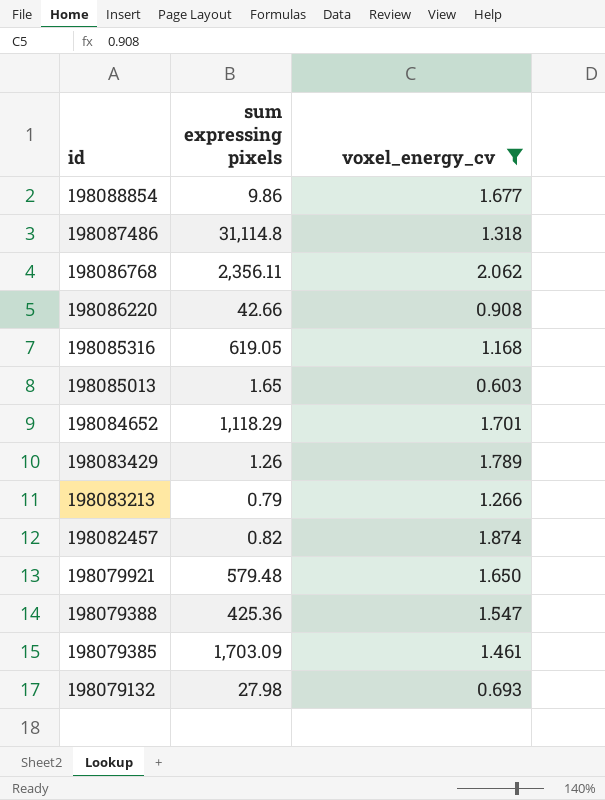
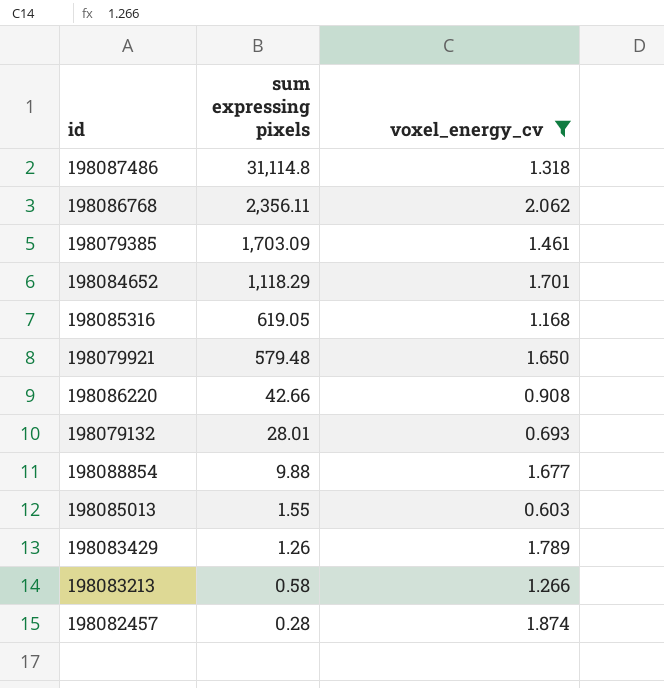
row order: id descending -> sum expressing pixels descending
row 198079388: 425.36 | 1.547 -> none
198079132 | sum expressing pixels: 27.98 -> 28.01
198088854 | sum expressing pixels: 9.86 -> 9.88
198085013 | sum expressing pixels: 1.65 -> 1.55
198083213 | sum expressing pixels: 0.79 -> 0.58
198082457 | sum expressing pixels: 0.82 -> 0.28

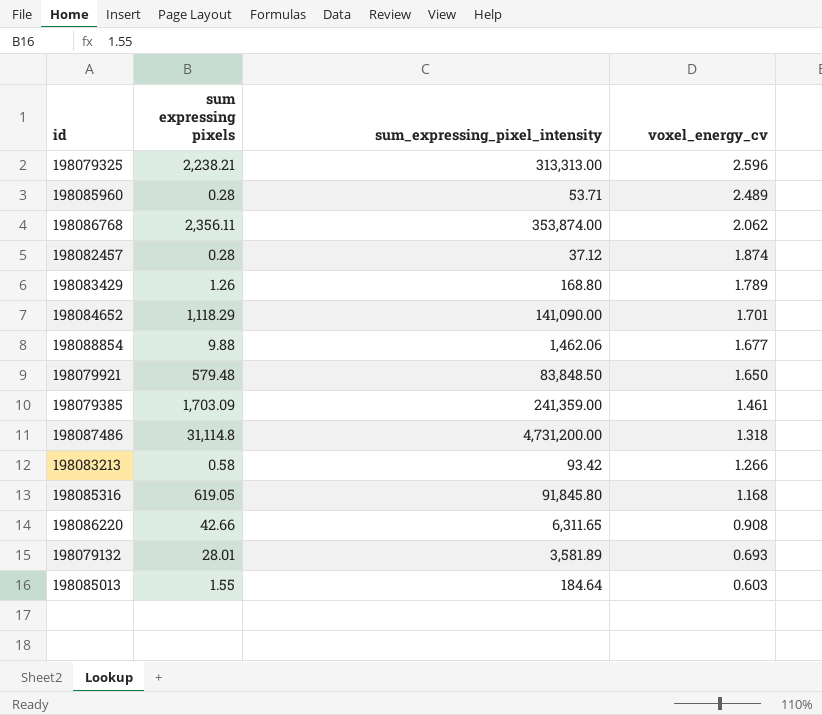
filter: voxel_energy_cv <= 2.062 -> none
row order: sum expressing pixels descending -> voxel_energy_cv descending
column sum_expressing_pixel_intensity | position: none -> 3

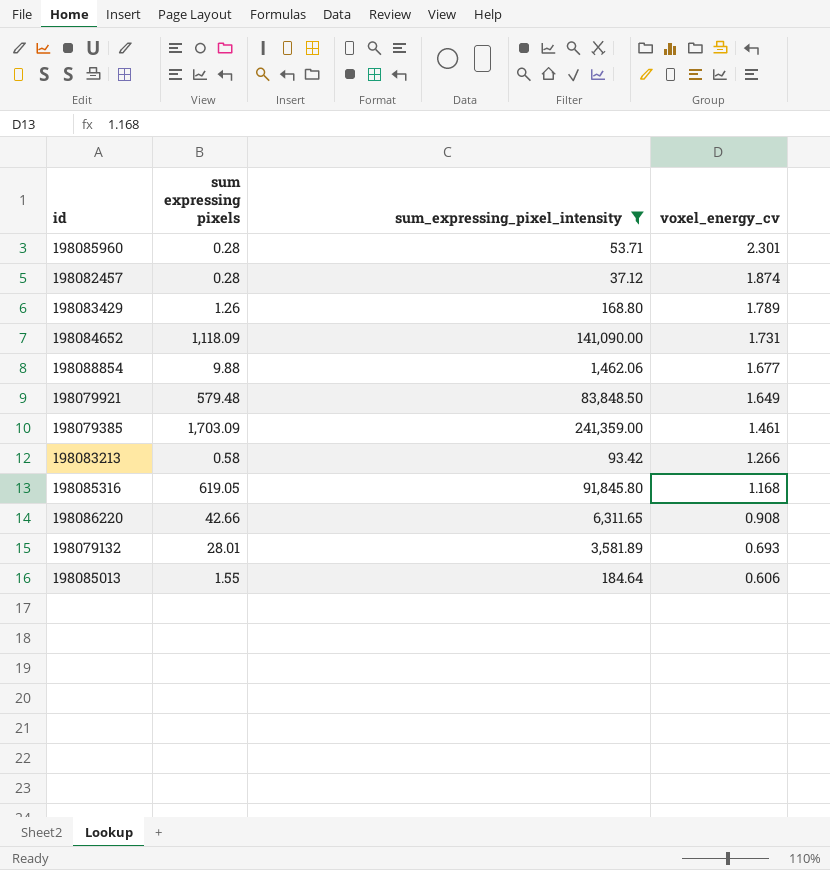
filter: none -> sum_expressing_pixel_intensity <= 241,359.00
198085960 | voxel_energy_cv: 2.489 -> 2.301
198084652 | sum expressing pixels: 1,118.29 -> 1,118.09
198084652 | voxel_energy_cv: 1.701 -> 1.731
198079921 | voxel_energy_cv: 1.650 -> 1.649
198085013 | voxel_energy_cv: 0.603 -> 0.606

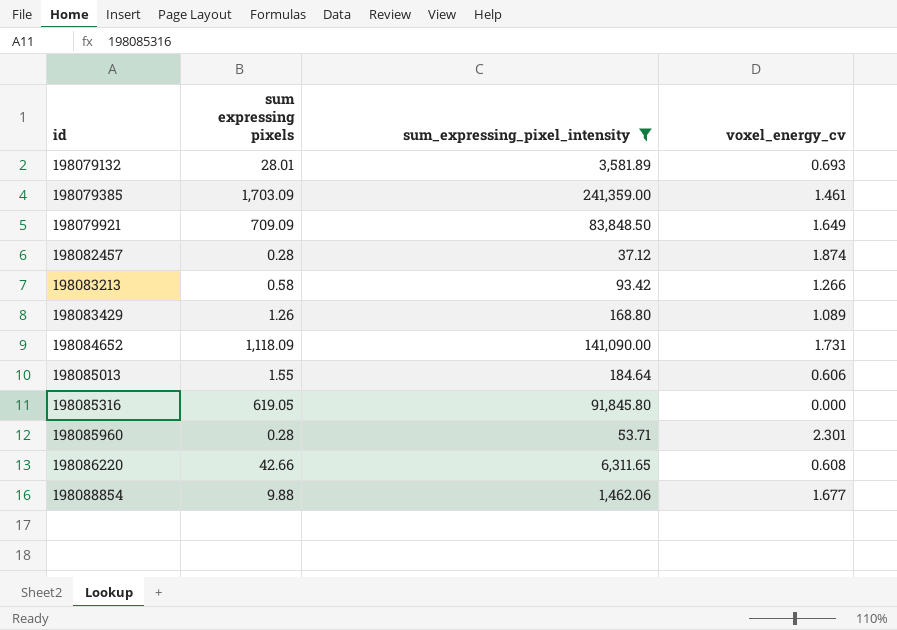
row order: voxel_energy_cv descending -> id ascending
198079921 | sum expressing pixels: 579.48 -> 709.09
198083429 | voxel_energy_cv: 1.789 -> 1.089
198085316 | voxel_energy_cv: 1.168 -> 0.000
198086220 | voxel_energy_cv: 0.908 -> 0.608

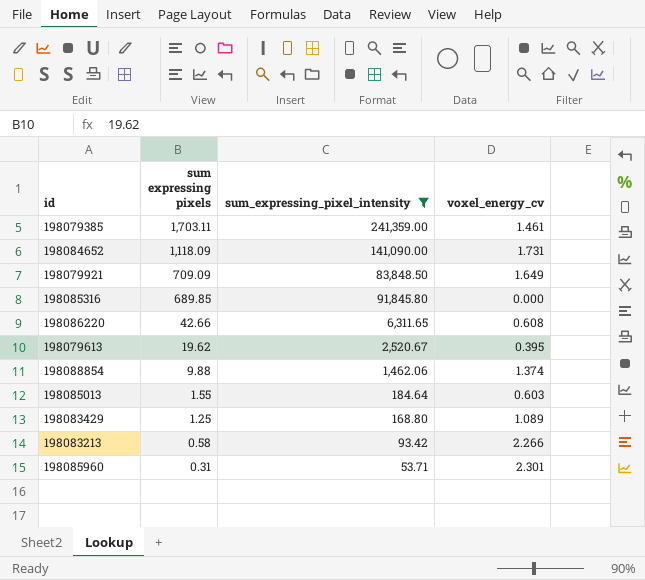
row order: id ascending -> sum expressing pixels descending
row 198079132: 28.01 | 3,581.89 | 0.693 -> none
row 198082457: 0.28 | 37.12 | 1.874 -> none
198079385 | sum expressing pixels: 1,703.09 -> 1,703.11
198085316 | sum expressing pixels: 619.05 -> 689.85
row 198079613: none -> 19.62 | 2,520.67 | 0.395
198088854 | voxel_energy_cv: 1.677 -> 1.374
198085013 | voxel_energy_cv: 0.606 -> 0.603
198083429 | sum expressing pixels: 1.26 -> 1.25
198083213 | voxel_energy_cv: 1.266 -> 2.266
198085960 | sum expressing pixels: 0.28 -> 0.31

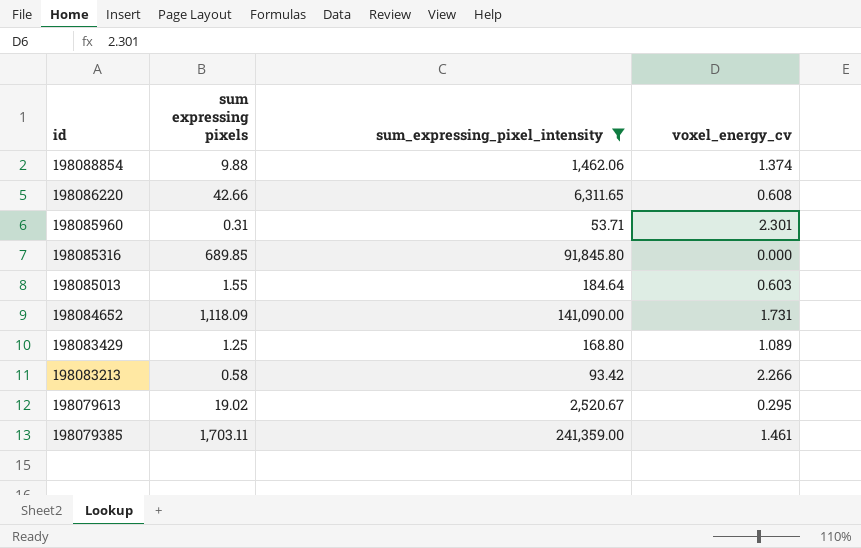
row order: sum expressing pixels descending -> id descending
row 198079921: 709.09 | 83,848.50 | 1.649 -> none
198079613 | sum expressing pixels: 19.62 -> 19.02
198079613 | voxel_energy_cv: 0.395 -> 0.295

